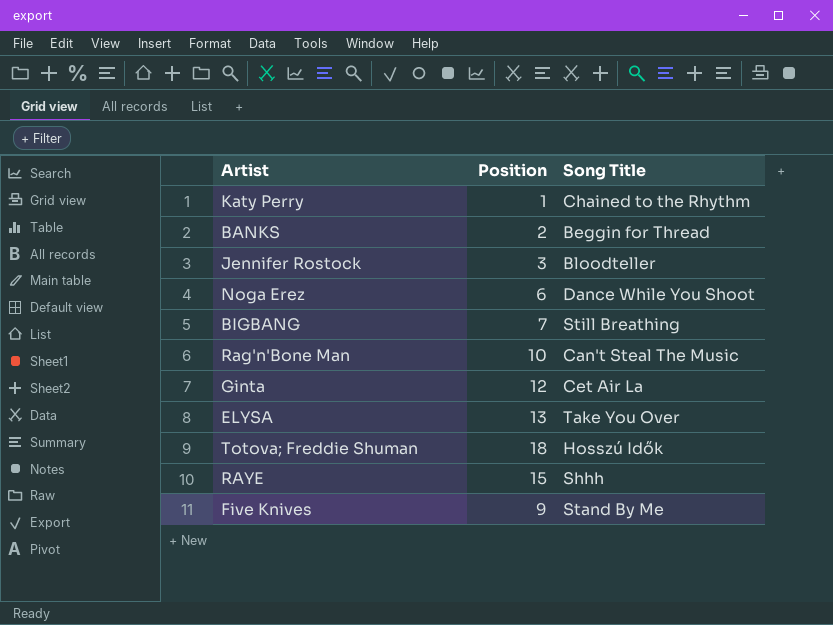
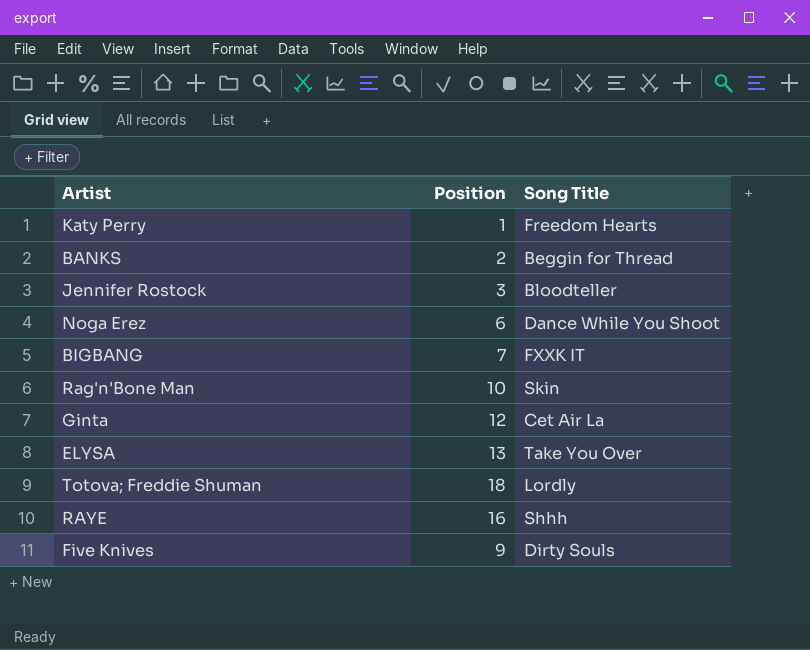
Katy Perry | Song Title: Chained to the Rhythm -> Freedom Hearts
BIGBANG | Song Title: Still Breathing -> FXXK IT
Rag'n'Bone Man | Song Title: Can't Steal The Music -> Skin
Totova; Freddie Shuman | Song Title: Hosszú Idők -> Lordly
RAYE | Position: 15 -> 16
Five Knives | Song Title: Stand By Me -> Dirty Souls

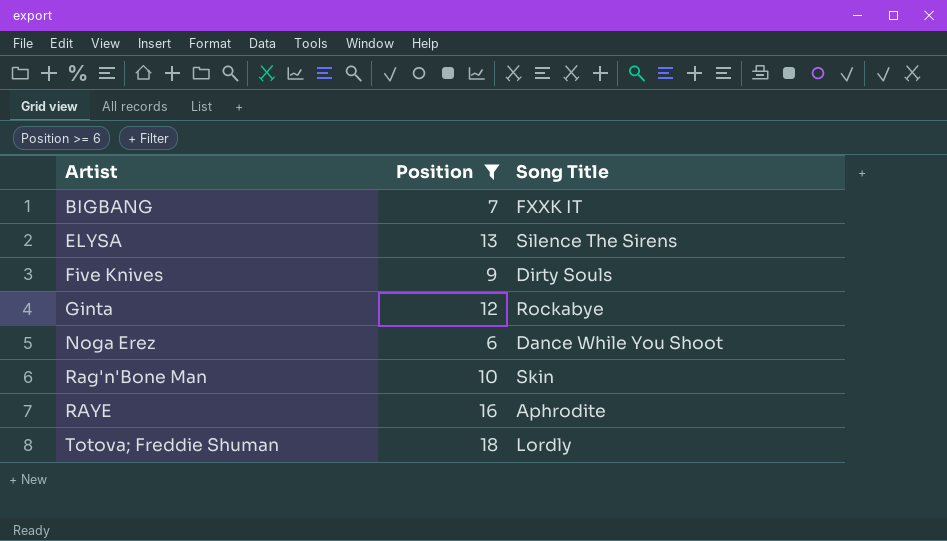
filter: none -> Position >= 6
row order: none -> Artist ascending
ELYSA | Song Title: Take You Over -> Silence The Sirens
Ginta | Song Title: Cet Air La -> Rockabye
RAYE | Song Title: Shhh -> Aphrodite

